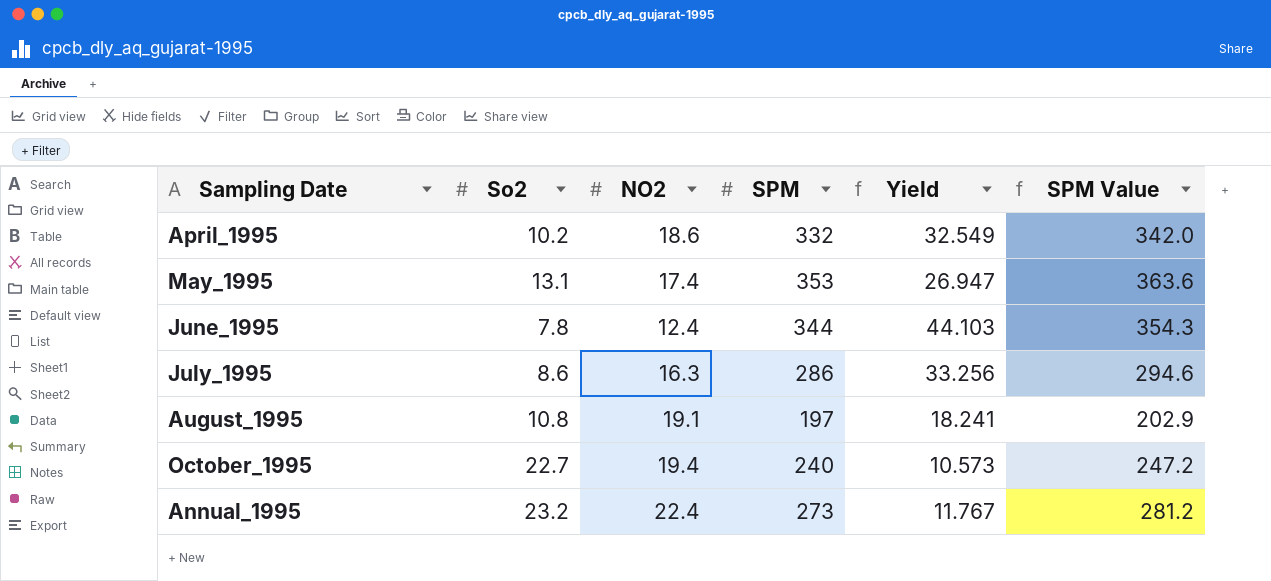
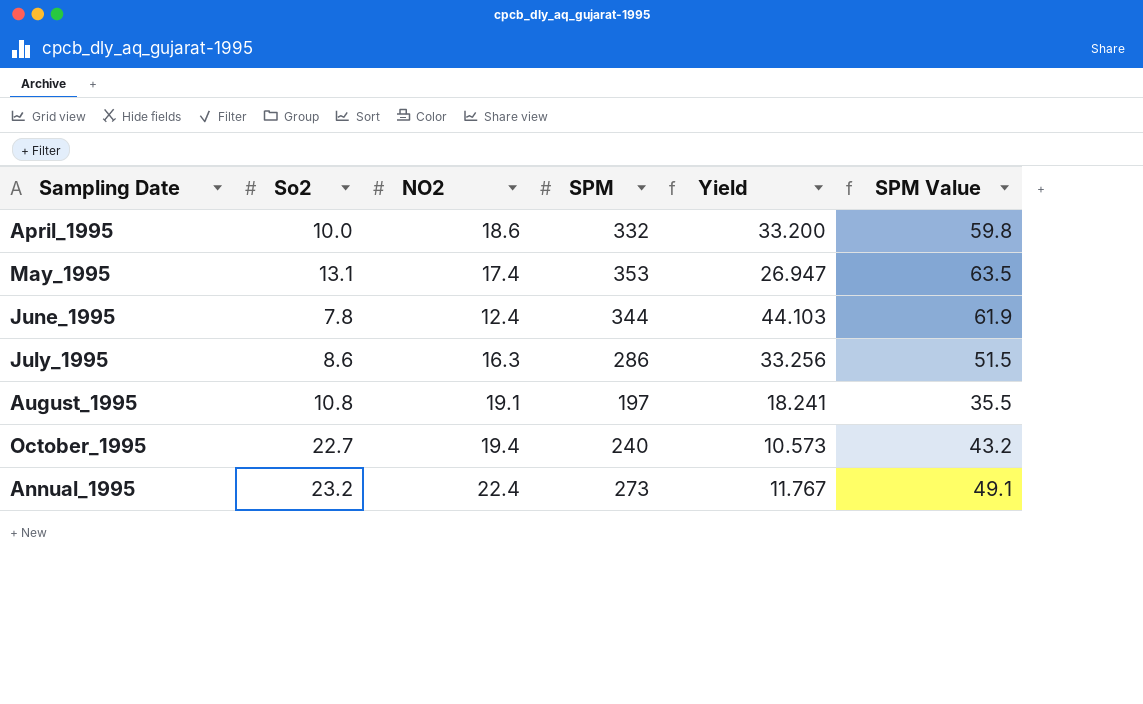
column SPM Value | formula: [SPM] * 1.03 -> [SPM] * 0.18
April_1995 | So2: 10.2 -> 10.0
April_1995 | Yield: 32.549 -> 33.200

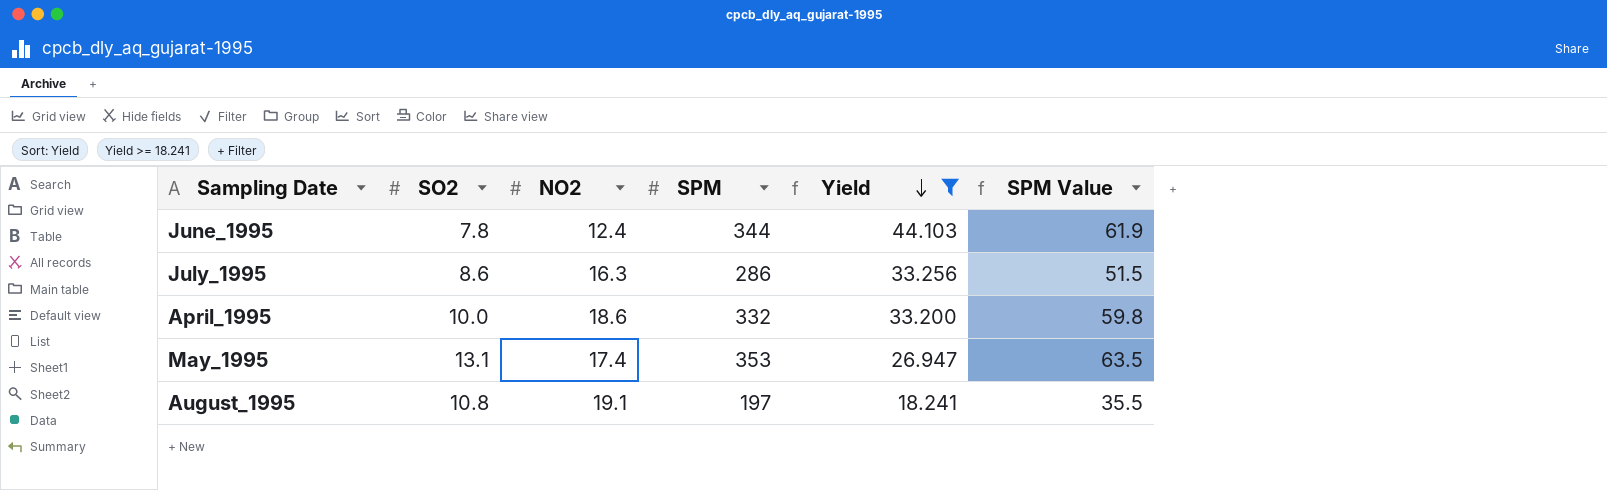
filter: none -> Yield >= 18.241
row order: none -> Yield descending
column name: So2 -> SO2

